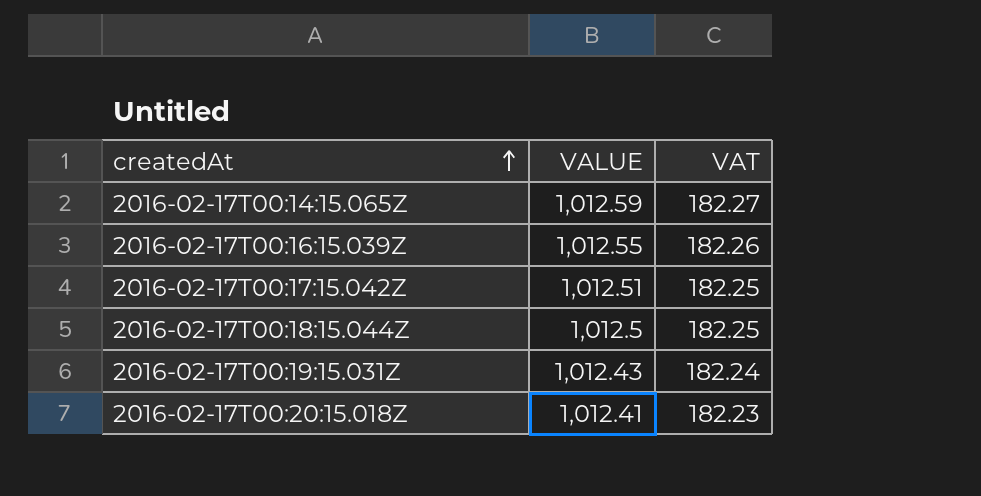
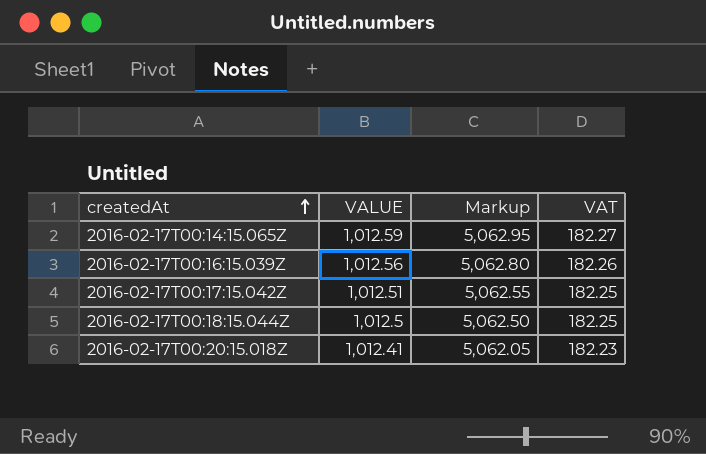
column Markup | formula: none -> [VALUE] * 5
row 2016-02-17T00:19:15.031Z: 1,012.43 | 182.24 -> none
2016-02-17T00:16:15.039Z | VALUE: 1,012.55 -> 1,012.56

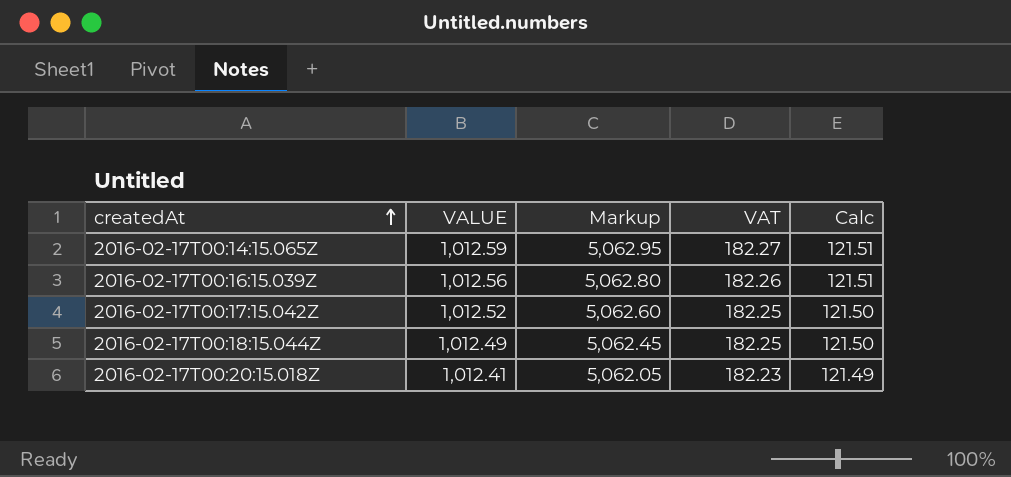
column Calc | formula: none -> [VALUE] * 0.12
2016-02-17T00:17:15.042Z | VALUE: 1,012.51 -> 1,012.52
2016-02-17T00:17:15.042Z | Markup: 5,062.55 -> 5,062.60
2016-02-17T00:18:15.044Z | VALUE: 1,012.5 -> 1,012.49
2016-02-17T00:18:15.044Z | Markup: 5,062.50 -> 5,062.45

